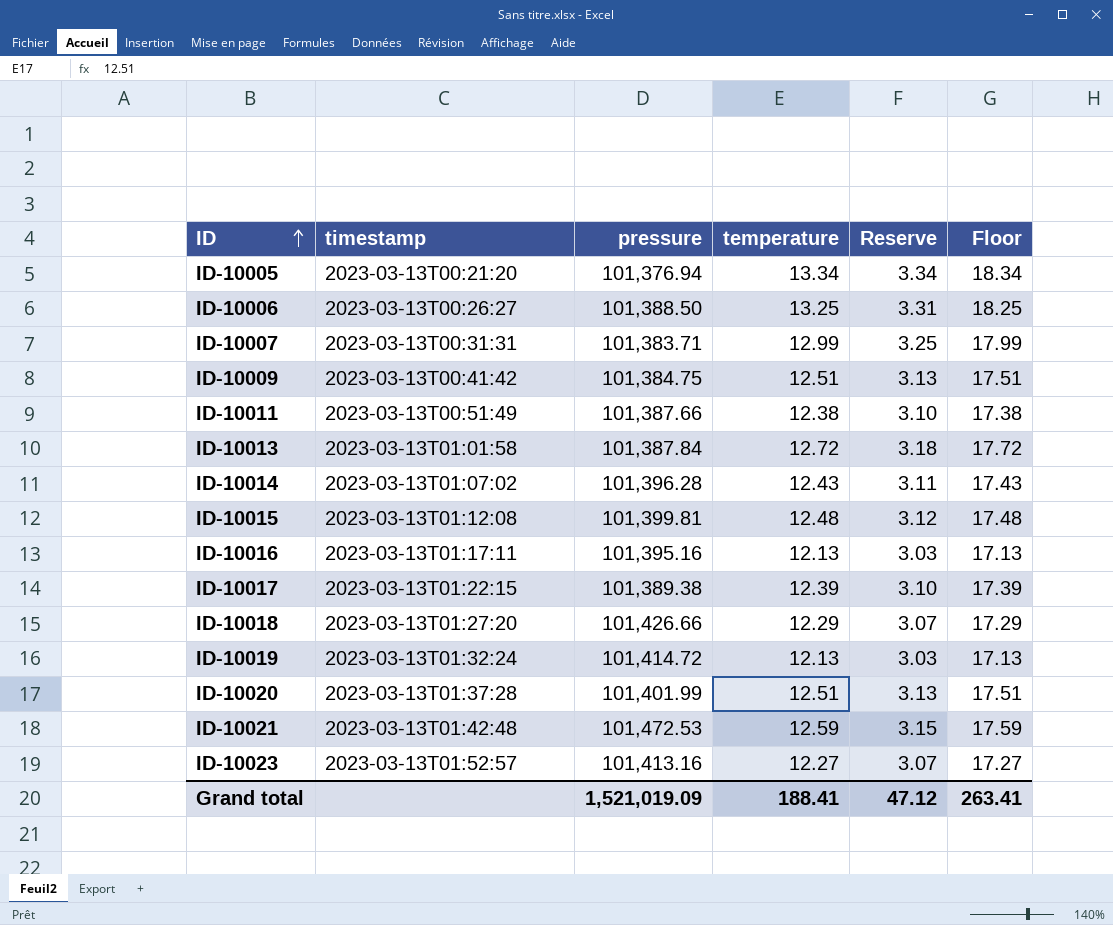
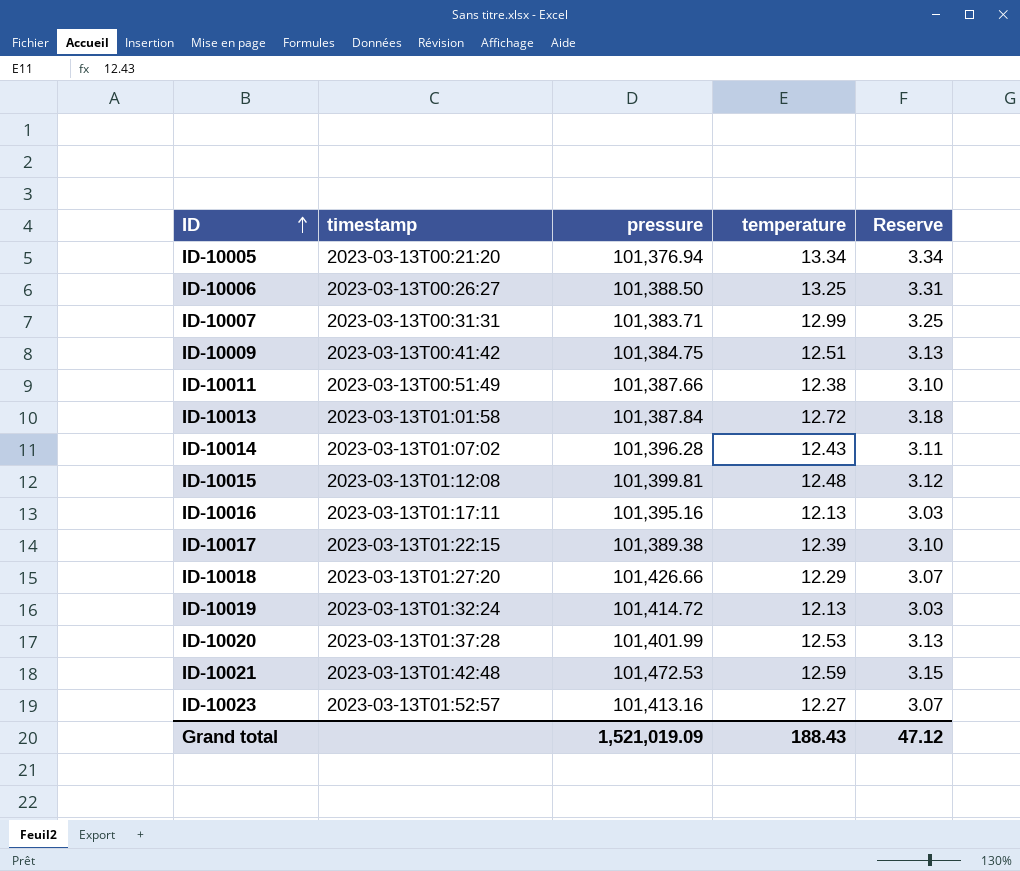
column Floor | formula: [temperature] + 5 -> none
ID-10020 | temperature: 12.51 -> 12.53
Grand total | temperature: 188.41 -> 188.43

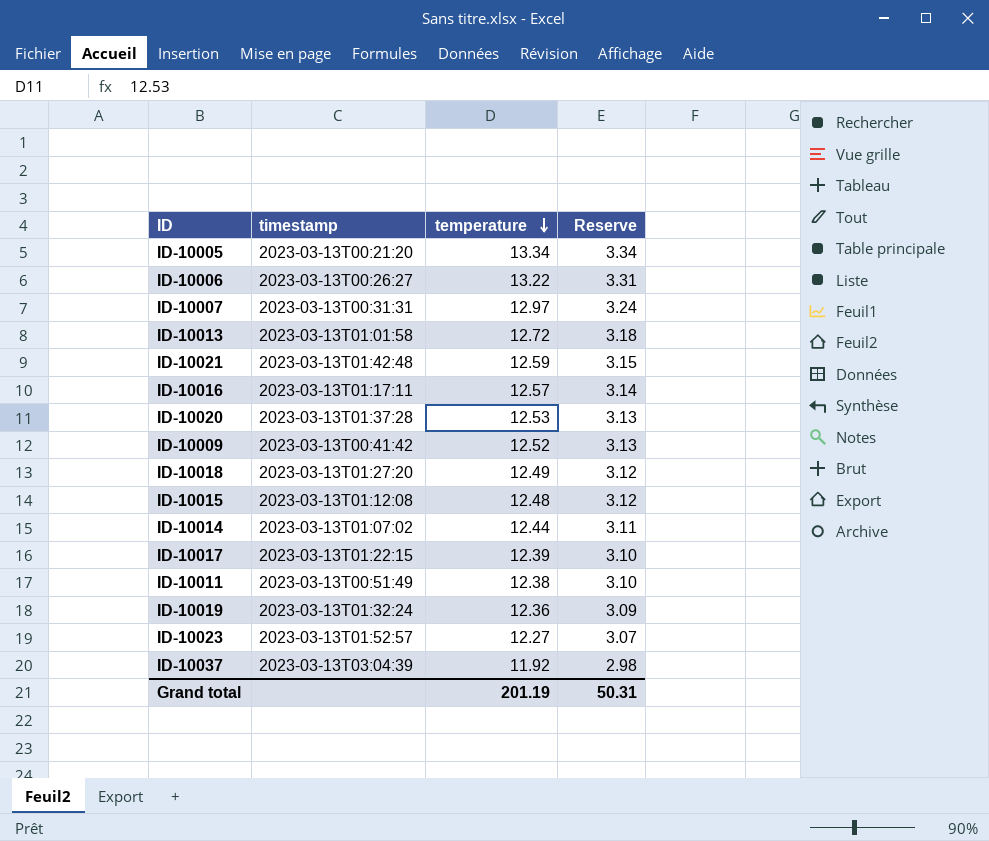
row order: ID ascending -> temperature descending
column pressure | position: 3 -> none
ID-10006 | temperature: 13.25 -> 13.22
ID-10007 | temperature: 12.99 -> 12.97
ID-10007 | Reserve: 3.25 -> 3.24
ID-10016 | temperature: 12.13 -> 12.57
ID-10016 | Reserve: 3.03 -> 3.14
ID-10009 | temperature: 12.51 -> 12.52
ID-10018 | temperature: 12.29 -> 12.49
ID-10018 | Reserve: 3.07 -> 3.12
ID-10014 | temperature: 12.43 -> 12.44
ID-10019 | temperature: 12.13 -> 12.36
ID-10019 | Reserve: 3.03 -> 3.09
row ID-10037: none -> 2023-03-13T03:04:39 | 11.92 | 2.98
Grand total | temperature: 188.43 -> 201.19
Grand total | Reserve: 47.12 -> 50.31

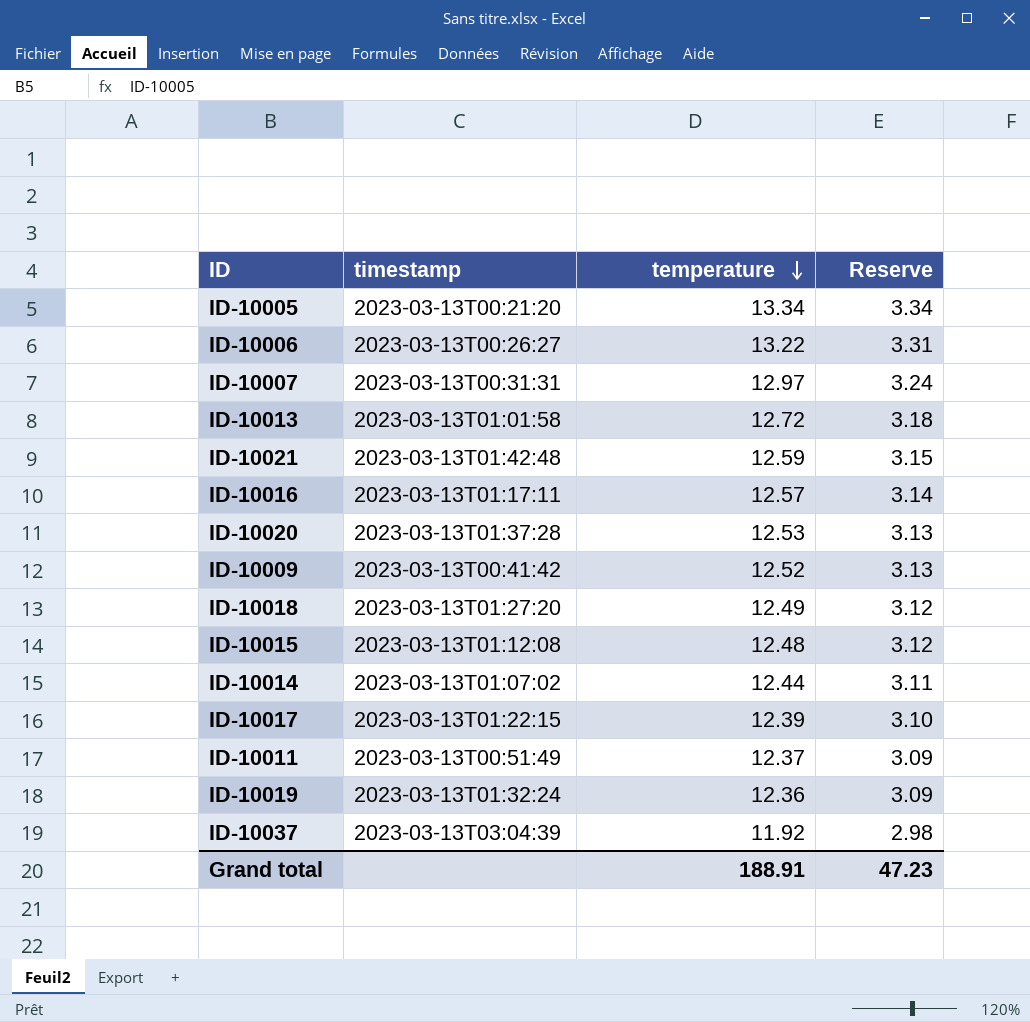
row ID-10023: 2023-03-13T01:52:57 | 12.27 | 3.07 -> none
ID-10011 | temperature: 12.38 -> 12.37
ID-10011 | Reserve: 3.10 -> 3.09
Grand total | temperature: 201.19 -> 188.91
Grand total | Reserve: 50.31 -> 47.23

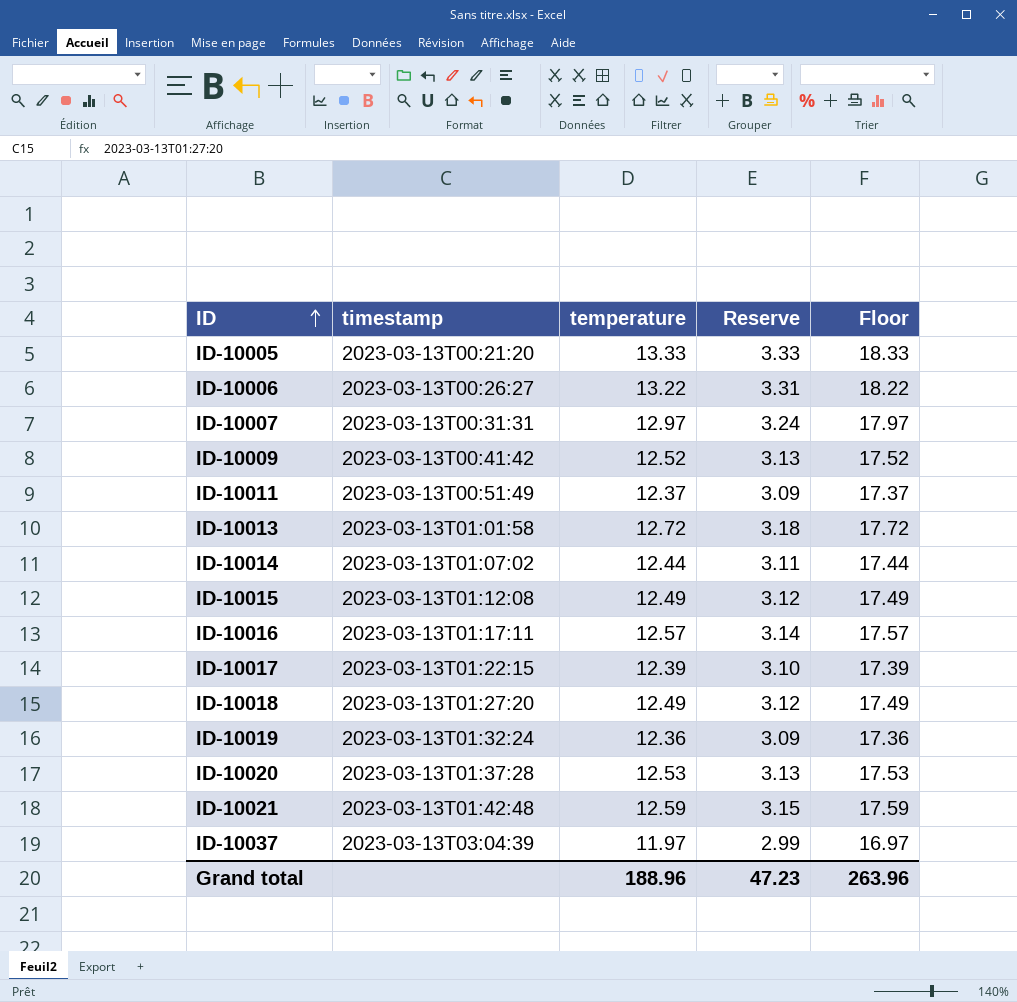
row order: temperature descending -> ID ascending
column Floor | formula: none -> [temperature] + 5
ID-10005 | temperature: 13.34 -> 13.33
ID-10005 | Reserve: 3.34 -> 3.33
ID-10015 | temperature: 12.48 -> 12.49
ID-10037 | temperature: 11.92 -> 11.97
ID-10037 | Reserve: 2.98 -> 2.99
Grand total | temperature: 188.91 -> 188.96

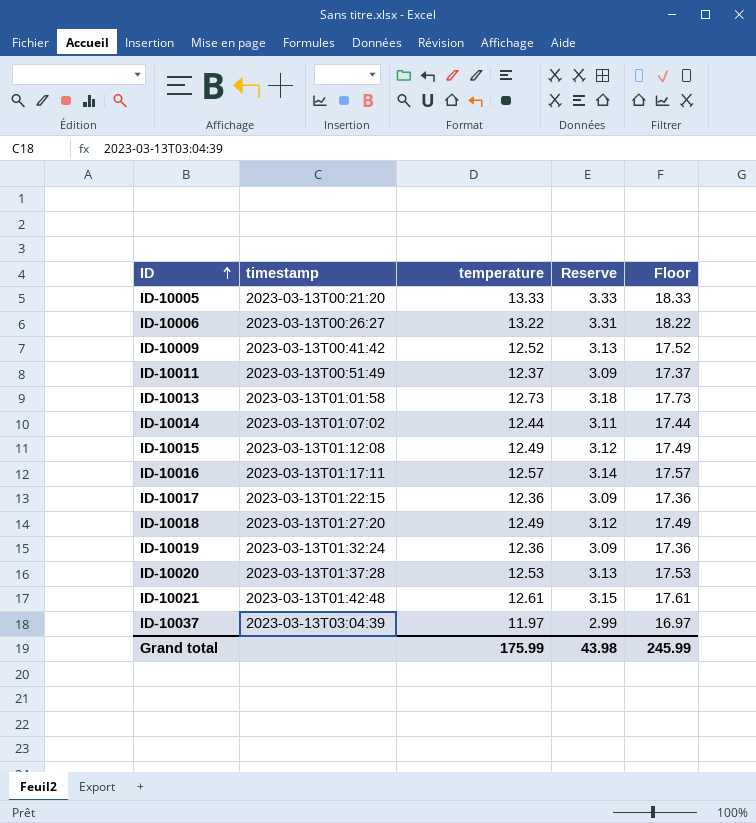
row ID-10007: 2023-03-13T00:31:31 | 12.97 | 3.24 | 17.97 -> none
ID-10013 | temperature: 12.72 -> 12.73
ID-10013 | Floor: 17.72 -> 17.73
ID-10017 | temperature: 12.39 -> 12.36
ID-10017 | Reserve: 3.10 -> 3.09
ID-10017 | Floor: 17.39 -> 17.36
ID-10021 | temperature: 12.59 -> 12.61
ID-10021 | Floor: 17.59 -> 17.61
Grand total | temperature: 188.96 -> 175.99
Grand total | Reserve: 47.23 -> 43.98
Grand total | Floor: 263.96 -> 245.99

